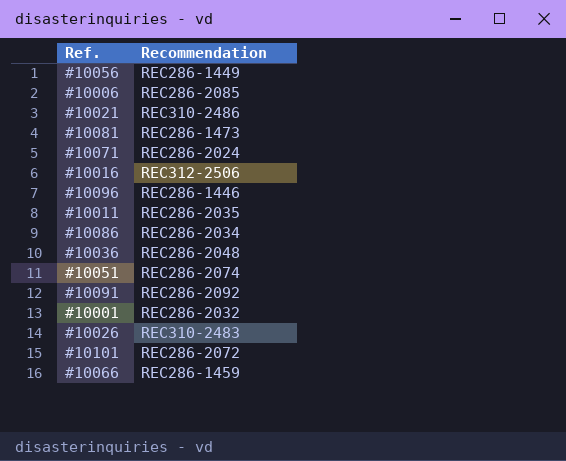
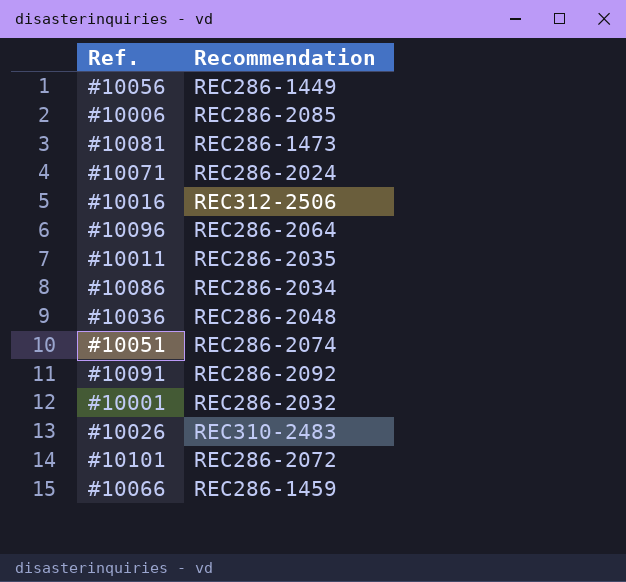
row #10021: REC310-2486 -> none
#10096 | Recommendation: REC286-1446 -> REC286-2064

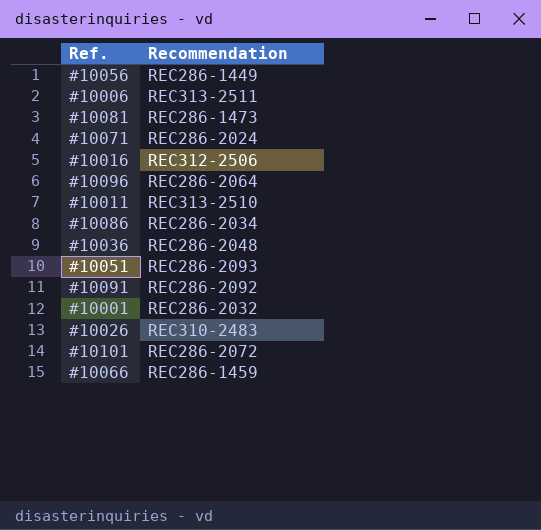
#10006 | Recommendation: REC286-2085 -> REC313-2511
#10011 | Recommendation: REC286-2035 -> REC313-2510
#10051 | Recommendation: REC286-2074 -> REC286-2093

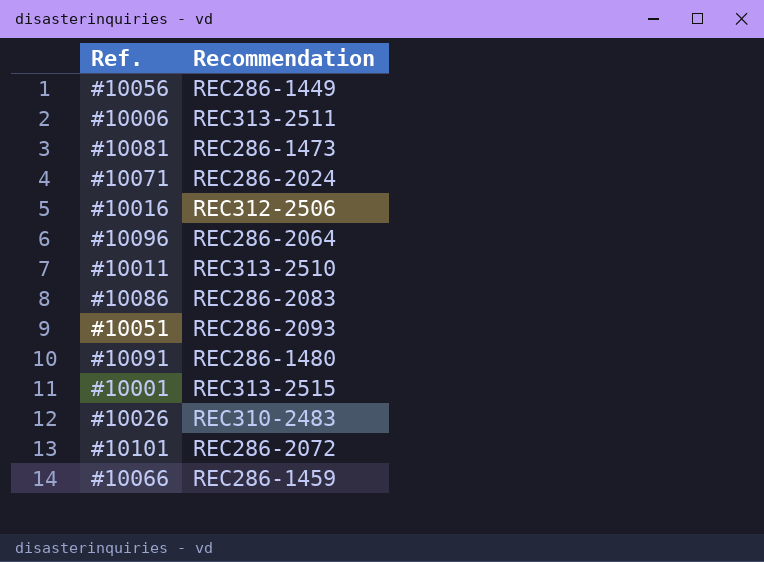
row #10036: REC286-2048 -> none
#10086 | Recommendation: REC286-2034 -> REC286-2083
#10091 | Recommendation: REC286-2092 -> REC286-1480
#10001 | Recommendation: REC286-2032 -> REC313-2515

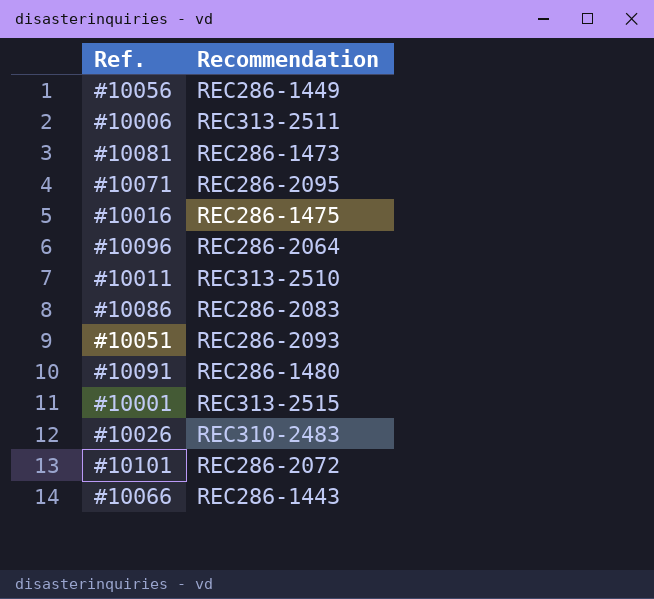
#10071 | Recommendation: REC286-2024 -> REC286-2095
#10016 | Recommendation: REC312-2506 -> REC286-1475
#10066 | Recommendation: REC286-1459 -> REC286-1443

